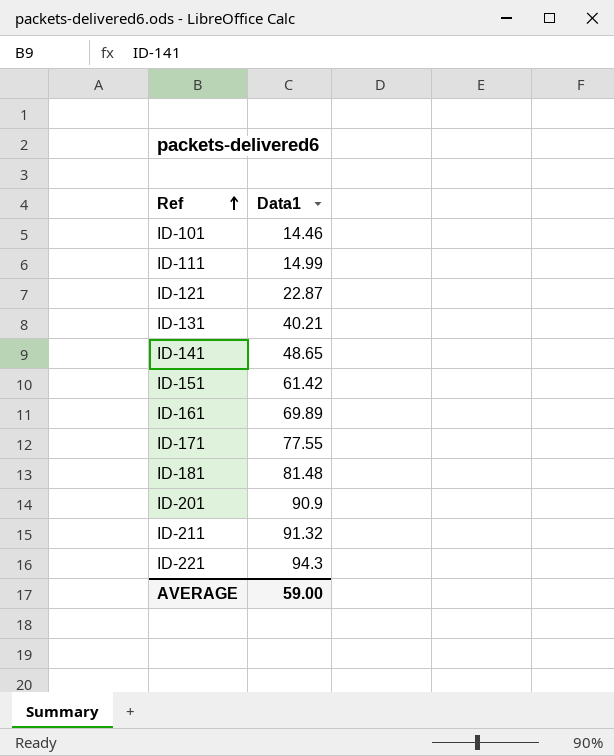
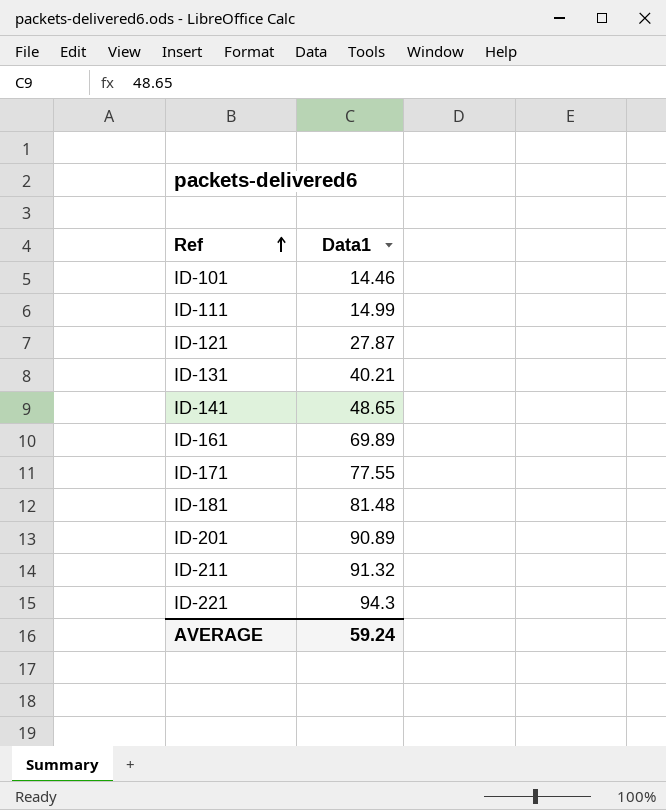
row ID-151: 61.42 -> none
ID-121 | Data1: 22.87 -> 27.87
ID-201 | Data1: 90.9 -> 90.89
AVERAGE | Data1: 59.00 -> 59.24

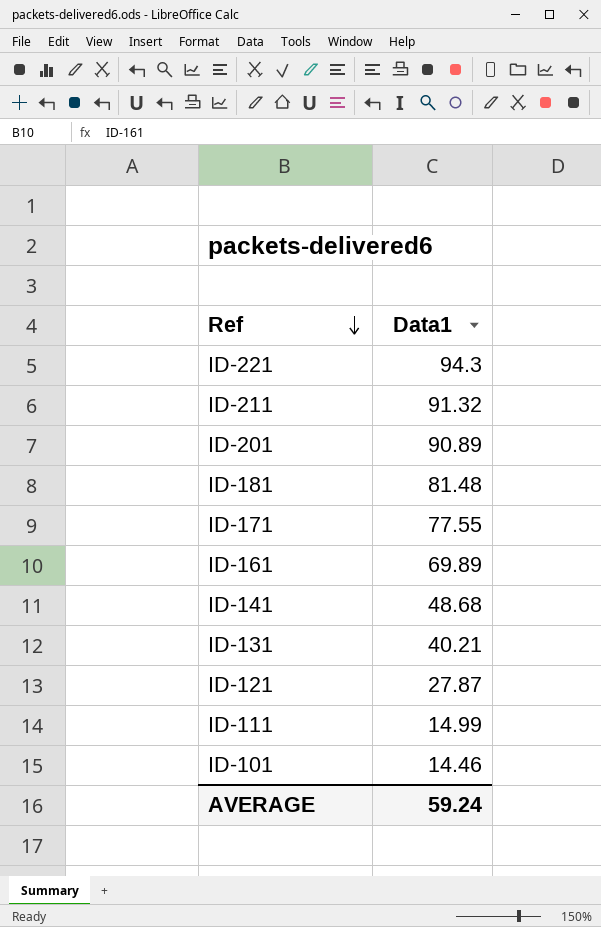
row order: Ref ascending -> Ref descending
ID-141 | Data1: 48.65 -> 48.68

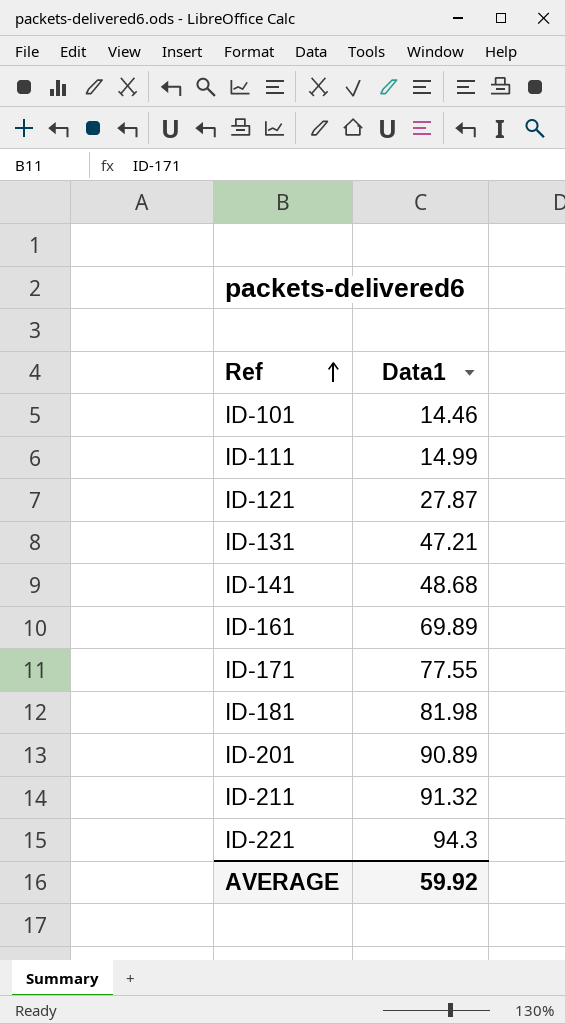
row order: Ref descending -> Ref ascending
ID-131 | Data1: 40.21 -> 47.21
ID-181 | Data1: 81.48 -> 81.98
AVERAGE | Data1: 59.24 -> 59.92

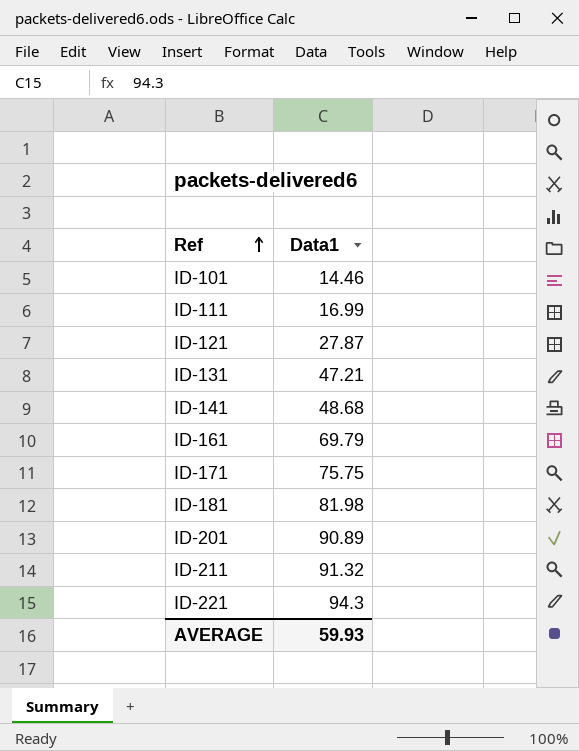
ID-111 | Data1: 14.99 -> 16.99
ID-161 | Data1: 69.89 -> 69.79
ID-171 | Data1: 77.55 -> 75.75
AVERAGE | Data1: 59.92 -> 59.93

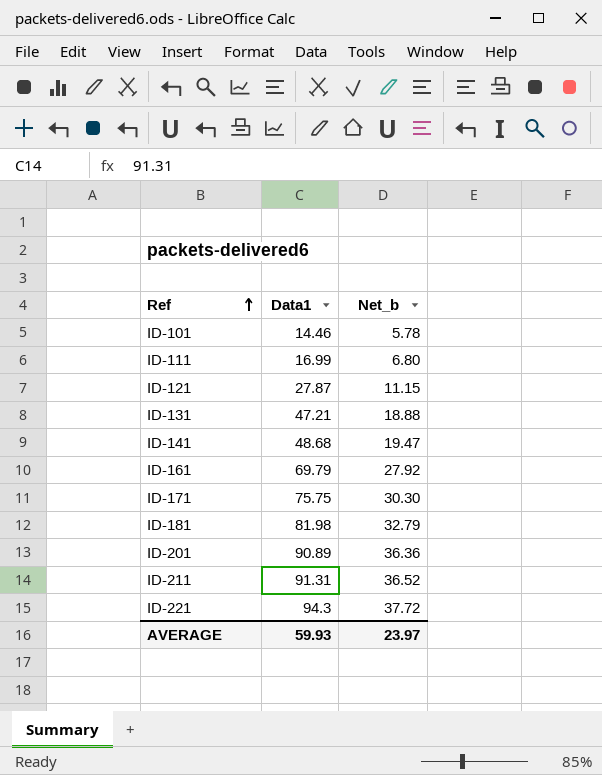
column Net_b | formula: none -> [Data1] * 0.4
ID-211 | Data1: 91.32 -> 91.31

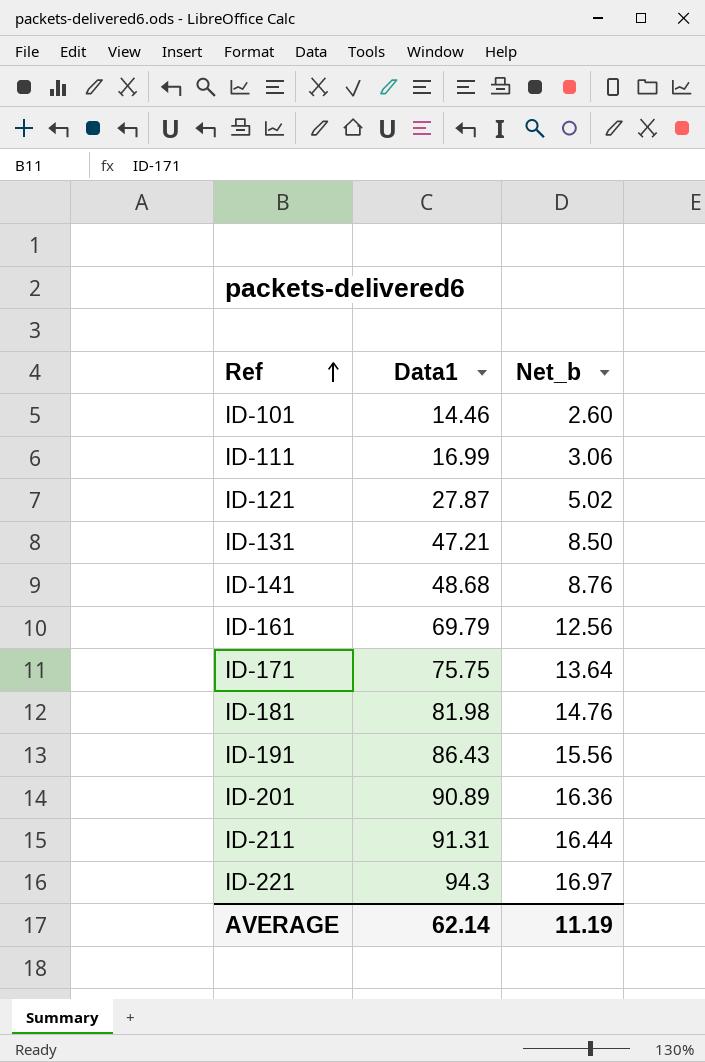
column Net_b | formula: [Data1] * 0.4 -> [Data1] * 0.18
row ID-191: none -> 86.43 | 15.56
AVERAGE | Data1: 59.93 -> 62.14
AVERAGE | Net_b: 23.97 -> 11.19

